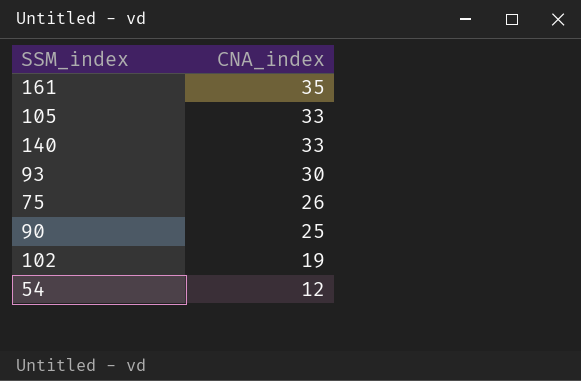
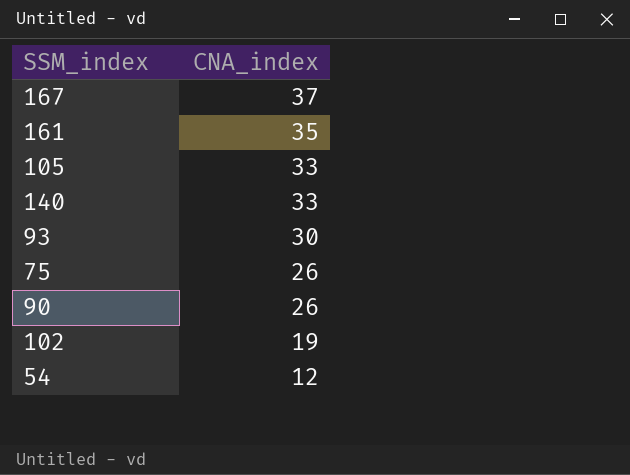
row 167: none -> 37
90 | CNA_index: 25 -> 26

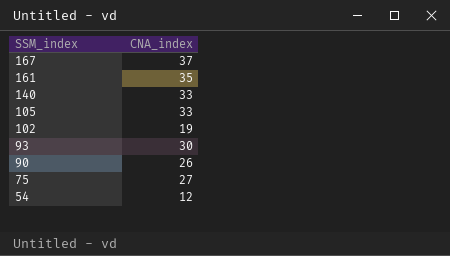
row order: CNA_index descending -> SSM_index descending
75 | CNA_index: 26 -> 27

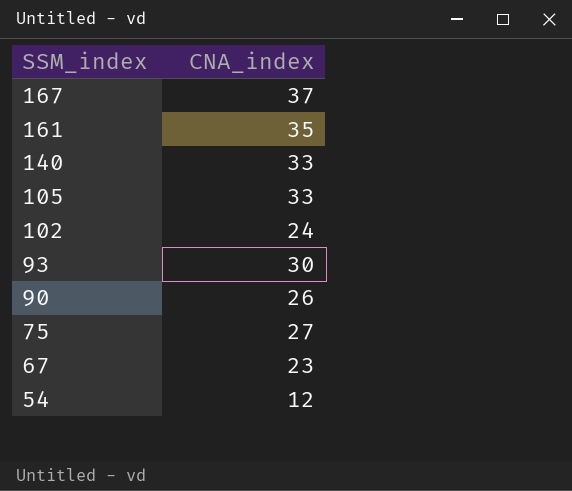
102 | CNA_index: 19 -> 24
row 67: none -> 23

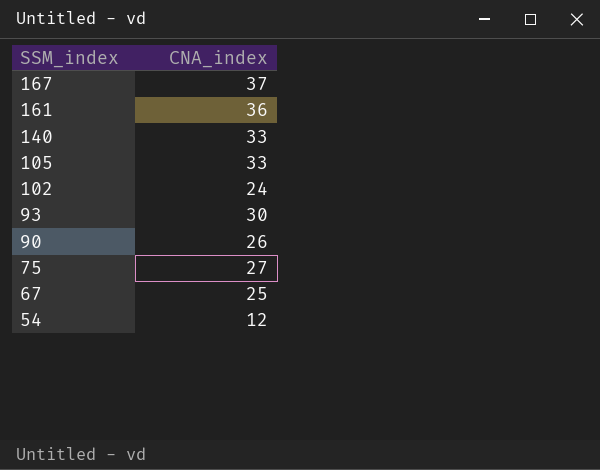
161 | CNA_index: 35 -> 36
67 | CNA_index: 23 -> 25

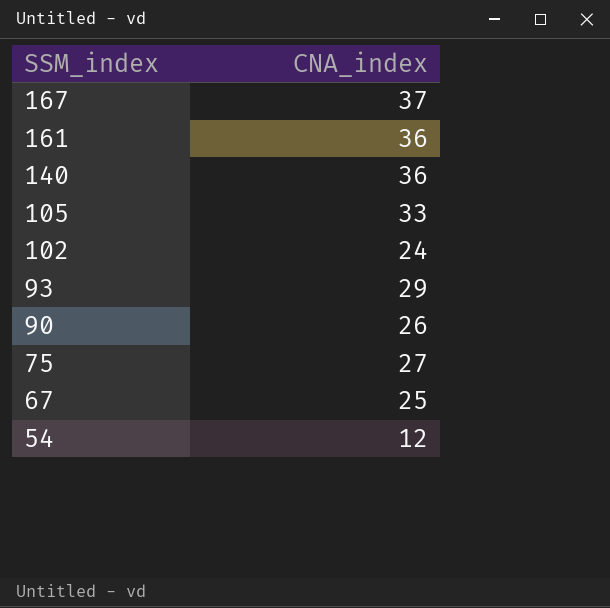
140 | CNA_index: 33 -> 36
93 | CNA_index: 30 -> 29

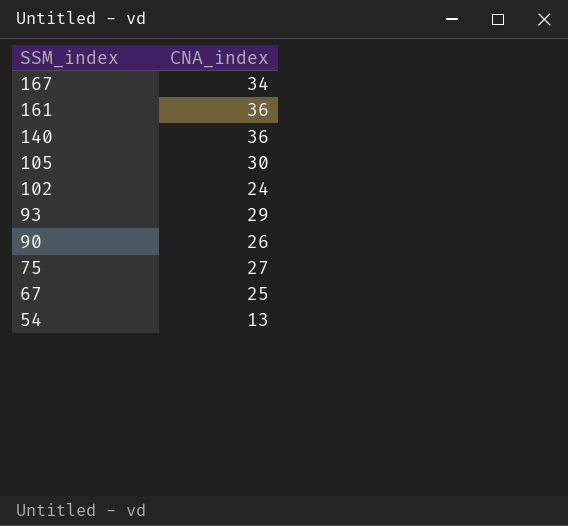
167 | CNA_index: 37 -> 34
105 | CNA_index: 33 -> 30
54 | CNA_index: 12 -> 13

